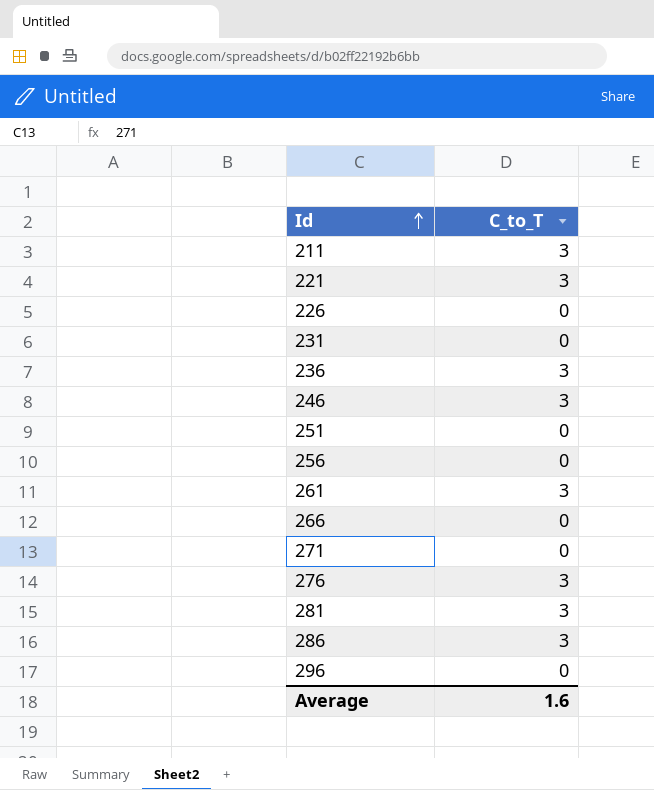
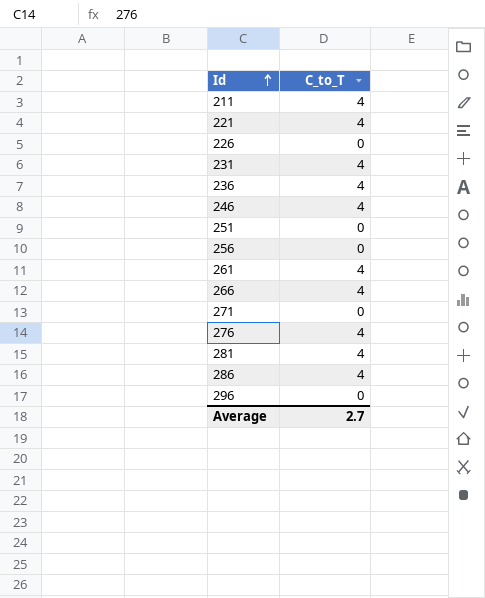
211 | C_to_T: 3 -> 4
221 | C_to_T: 3 -> 4
231 | C_to_T: 0 -> 4
236 | C_to_T: 3 -> 4
246 | C_to_T: 3 -> 4
261 | C_to_T: 3 -> 4
266 | C_to_T: 0 -> 4
276 | C_to_T: 3 -> 4
281 | C_to_T: 3 -> 4
286 | C_to_T: 3 -> 4
Average | C_to_T: 1.6 -> 2.7

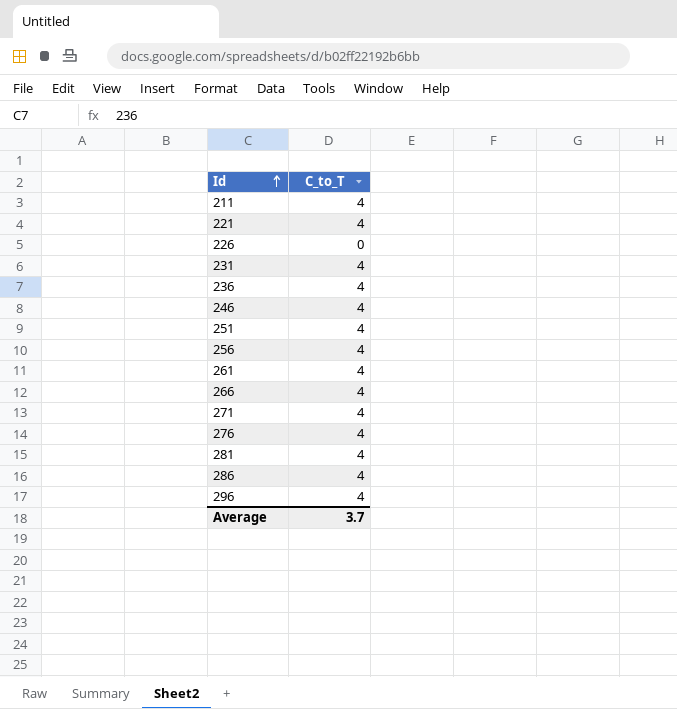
251 | C_to_T: 0 -> 4
256 | C_to_T: 0 -> 4
271 | C_to_T: 0 -> 4
296 | C_to_T: 0 -> 4
Average | C_to_T: 2.7 -> 3.7

